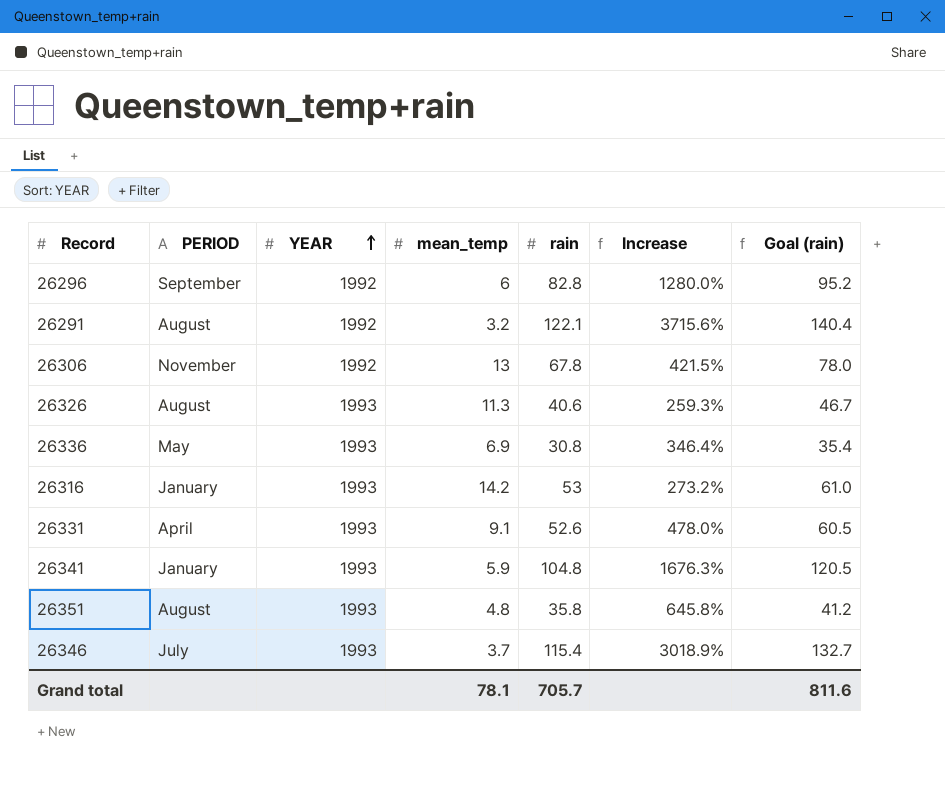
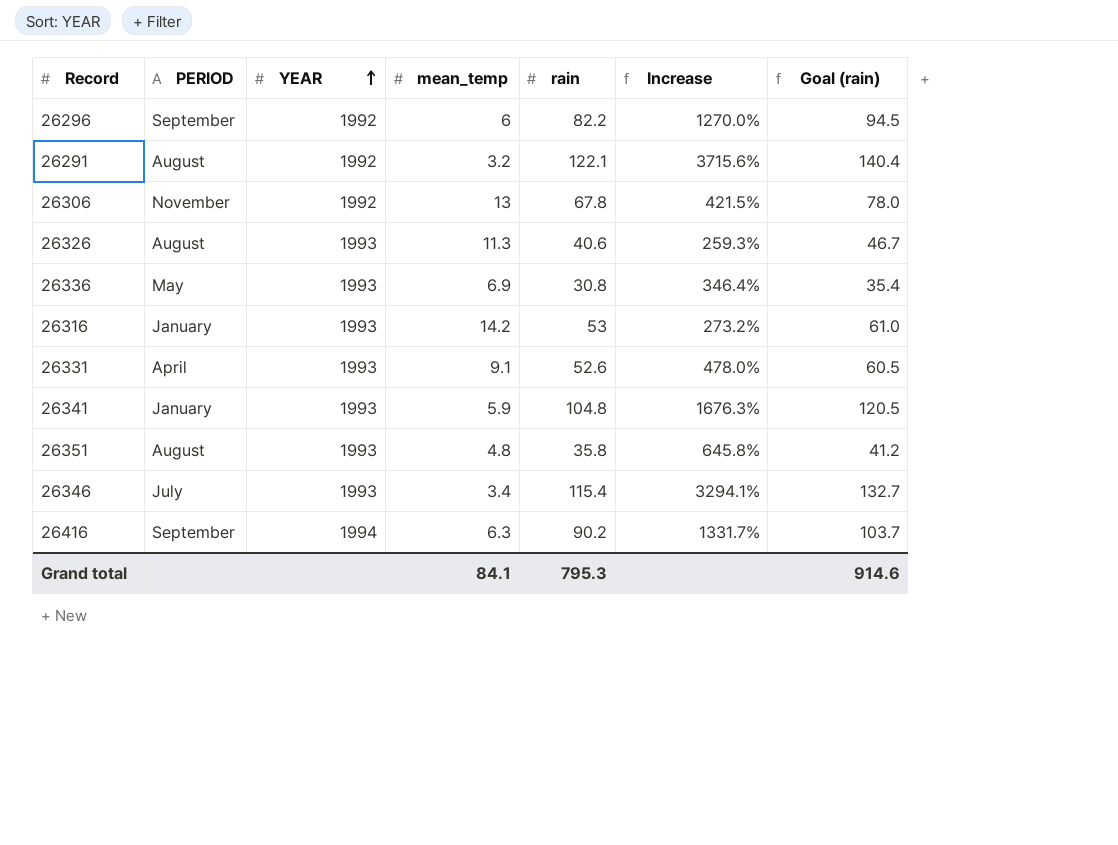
26296 | rain: 82.8 -> 82.2
26296 | Increase: 1280.0% -> 1270.0%
26296 | Goal (rain): 95.2 -> 94.5
26346 | mean_temp: 3.7 -> 3.4
26346 | Increase: 3018.9% -> 3294.1%
row 26416: none -> September | 1994 | 6.3 | 90.2 | 1331.7% | 103.7
Grand total | mean_temp: 78.1 -> 84.1
Grand total | rain: 705.7 -> 795.3
Grand total | Goal (rain): 811.6 -> 914.6

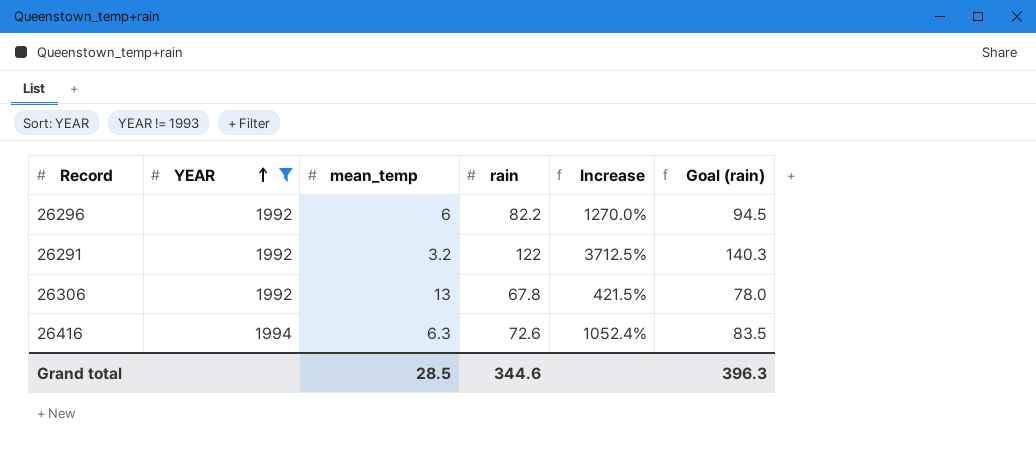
filter: none -> YEAR != 1993
column PERIOD | position: 2 -> none
26291 | rain: 122.1 -> 122
26291 | Increase: 3715.6% -> 3712.5%
26291 | Goal (rain): 140.4 -> 140.3
26416 | rain: 90.2 -> 72.6
26416 | Increase: 1331.7% -> 1052.4%
26416 | Goal (rain): 103.7 -> 83.5
Grand total | mean_temp: 84.1 -> 28.5
Grand total | rain: 795.3 -> 344.6
Grand total | Goal (rain): 914.6 -> 396.3

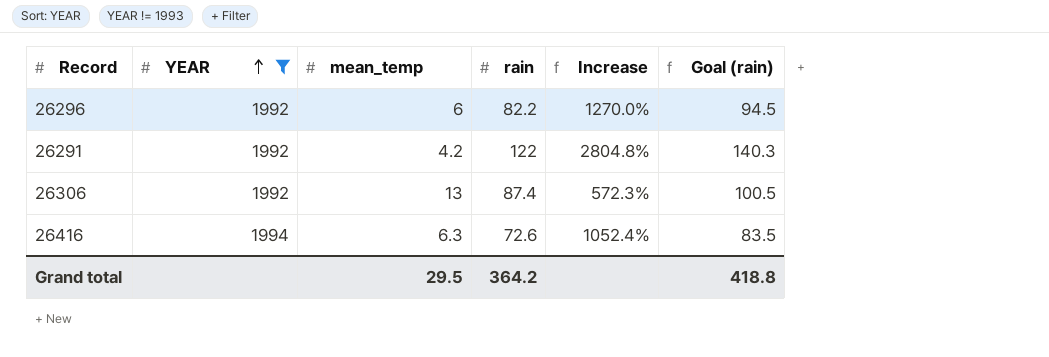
26291 | mean_temp: 3.2 -> 4.2
26291 | Increase: 3712.5% -> 2804.8%
26306 | rain: 67.8 -> 87.4
26306 | Increase: 421.5% -> 572.3%
26306 | Goal (rain): 78.0 -> 100.5
Grand total | mean_temp: 28.5 -> 29.5
Grand total | rain: 344.6 -> 364.2
Grand total | Goal (rain): 396.3 -> 418.8

